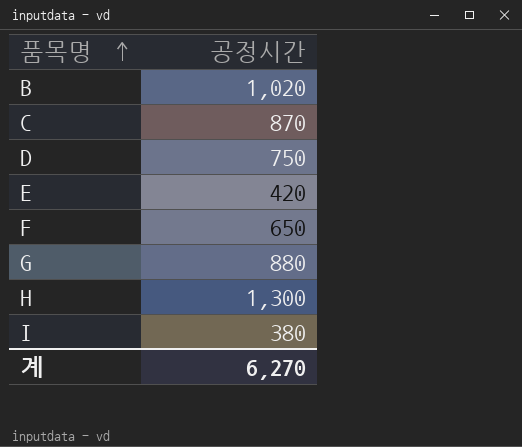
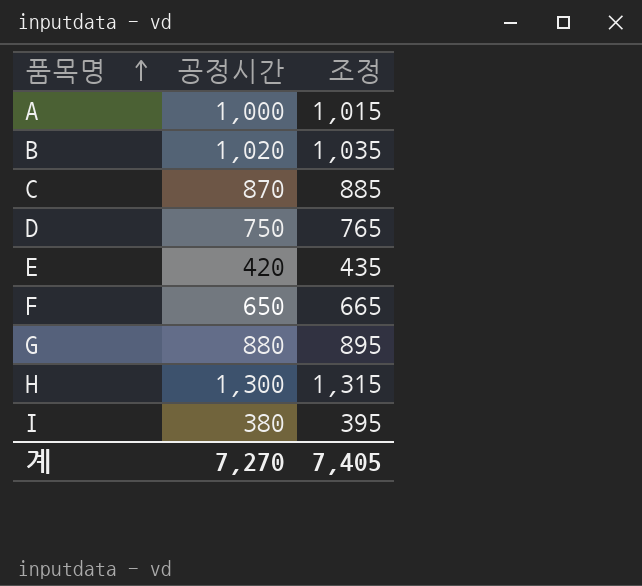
column 조정 | formula: none -> [공정시간] + 15
row A: none -> 1,000 | 1,015
계 | 공정시간: 6,270 -> 7,270

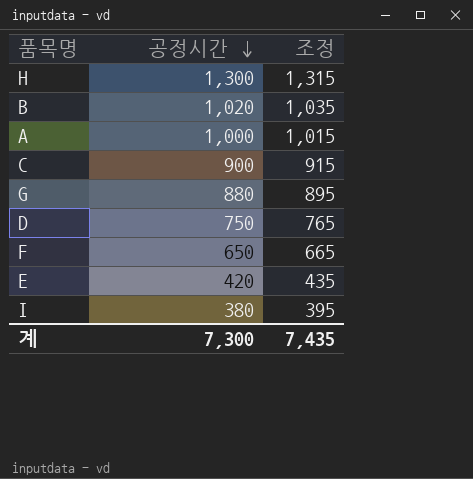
row order: 품목명 ascending -> 공정시간 descending
C | 공정시간: 870 -> 900
C | 조정: 885 -> 915
계 | 공정시간: 7,270 -> 7,300
계 | 조정: 7,405 -> 7,435

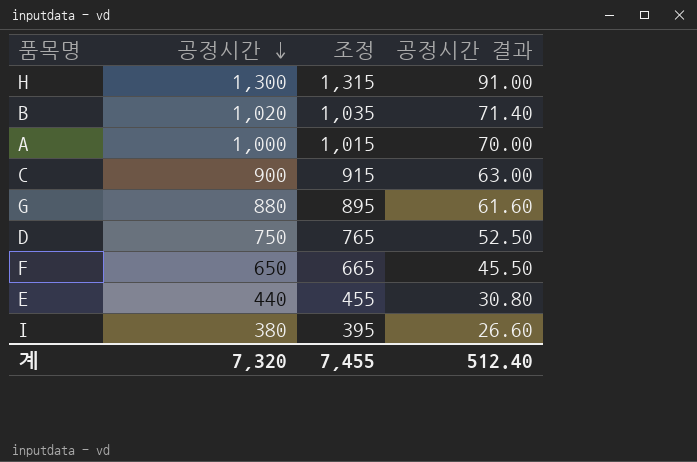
column 공정시간 결과 | formula: none -> [공정시간] * 0.07
E | 공정시간: 420 -> 440
E | 조정: 435 -> 455
계 | 공정시간: 7,300 -> 7,320
계 | 조정: 7,435 -> 7,455

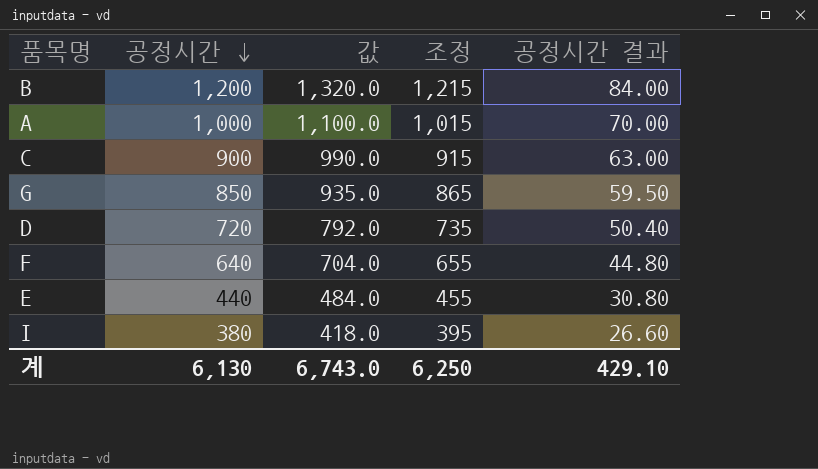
column 값 | formula: none -> [공정시간] * 1.1
row H: 1,300 | 1,315 | 91.00 -> none
B | 공정시간: 1,020 -> 1,200
B | 조정: 1,035 -> 1,215
B | 공정시간 결과: 71.40 -> 84.00
G | 공정시간: 880 -> 850
G | 조정: 895 -> 865
G | 공정시간 결과: 61.60 -> 59.50
D | 공정시간: 750 -> 720
D | 조정: 765 -> 735
D | 공정시간 결과: 52.50 -> 50.40
F | 공정시간: 650 -> 640
F | 조정: 665 -> 655
F | 공정시간 결과: 45.50 -> 44.80
계 | 공정시간: 7,320 -> 6,130
계 | 조정: 7,455 -> 6,250
계 | 공정시간 결과: 512.40 -> 429.10

